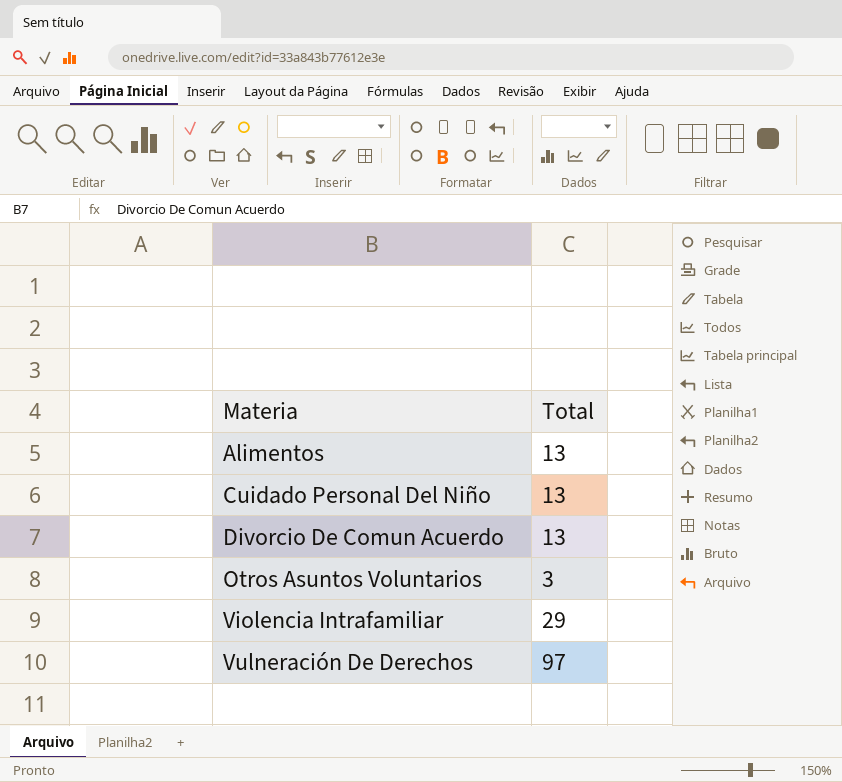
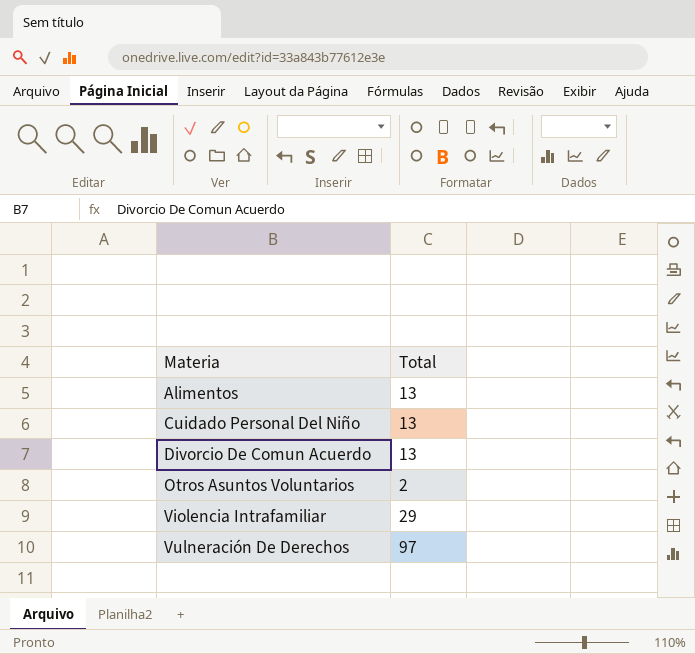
Otros Asuntos Voluntarios | Total: 3 -> 2

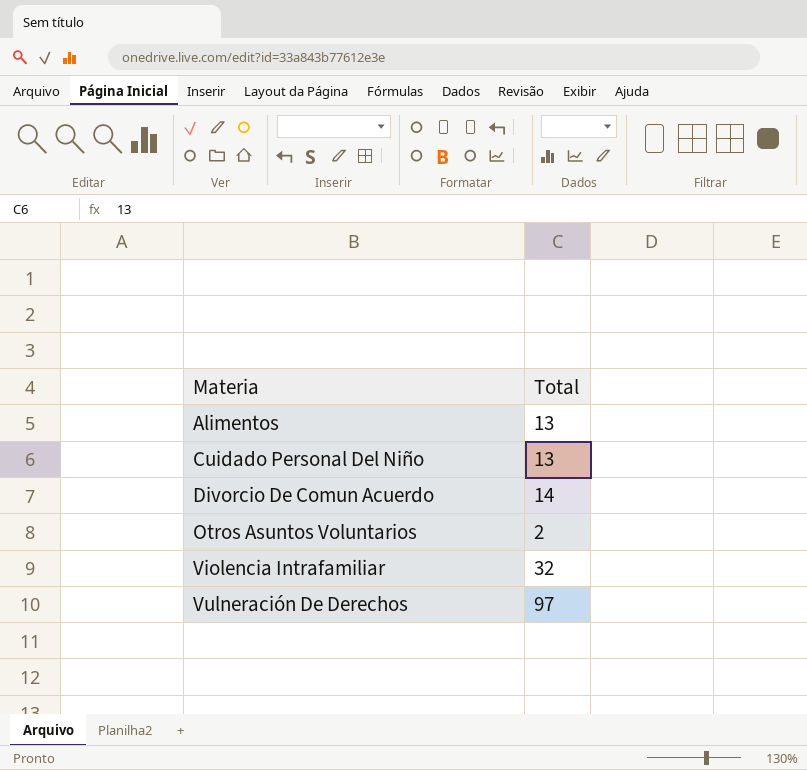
Divorcio De Comun Acuerdo | Total: 13 -> 14
Violencia Intrafamiliar | Total: 29 -> 32

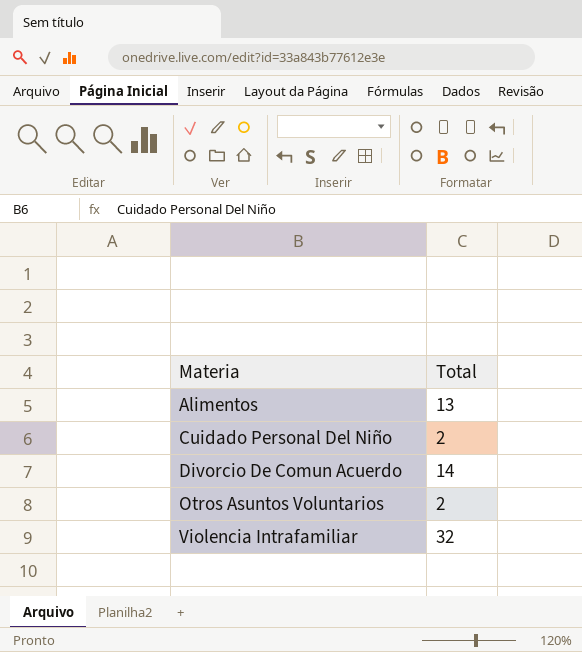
row Vulneración De Derechos: 97 -> none
Cuidado Personal Del Niño | Total: 13 -> 2

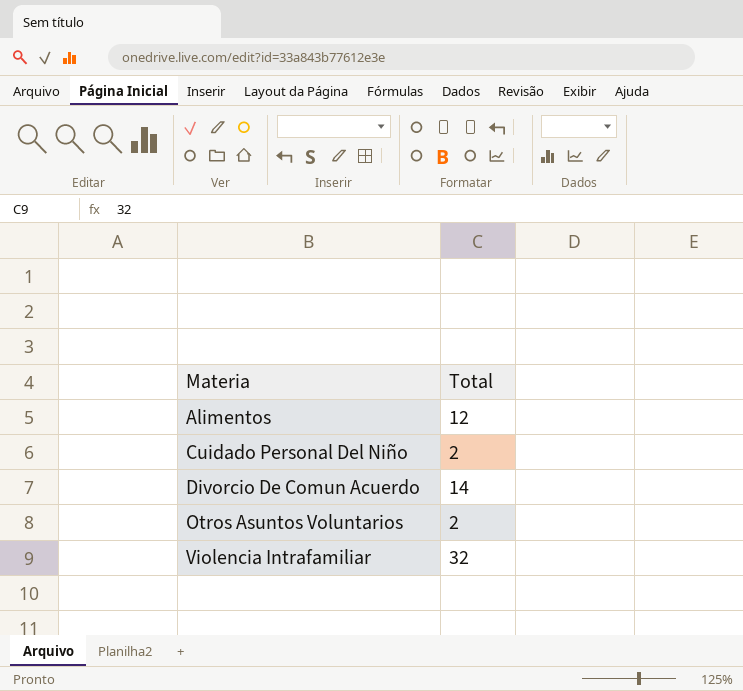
Alimentos | Total: 13 -> 12

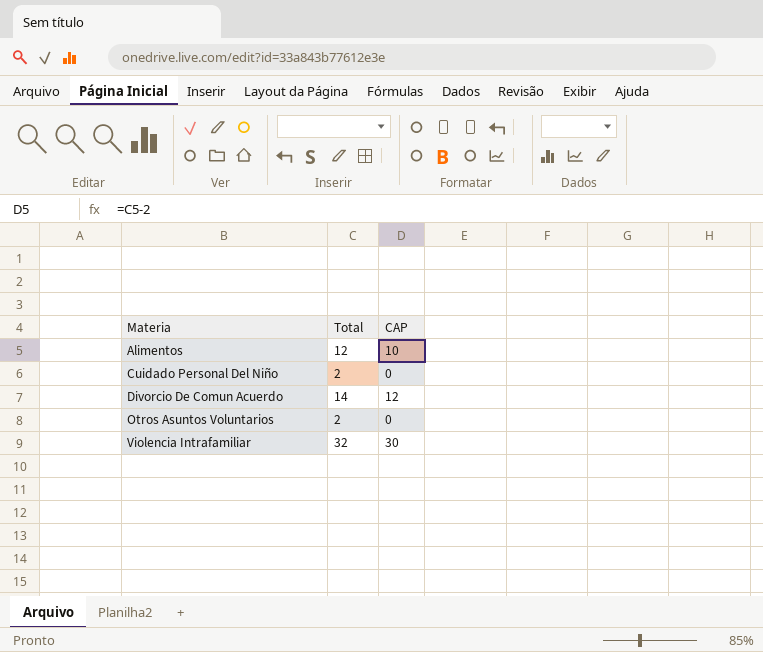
column CAP | formula: none -> [Total] - 2

